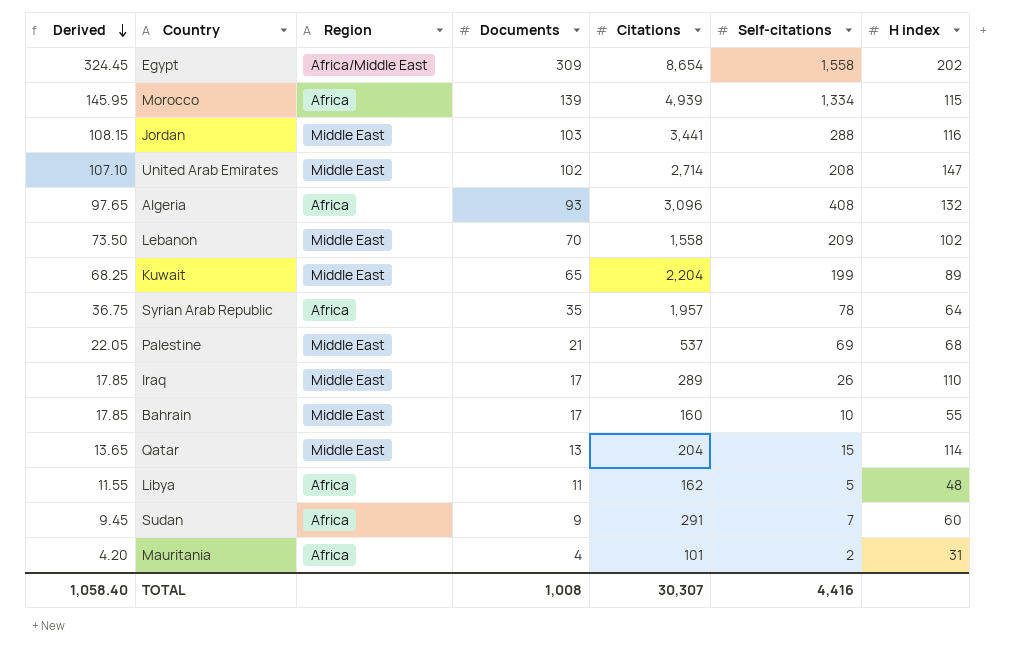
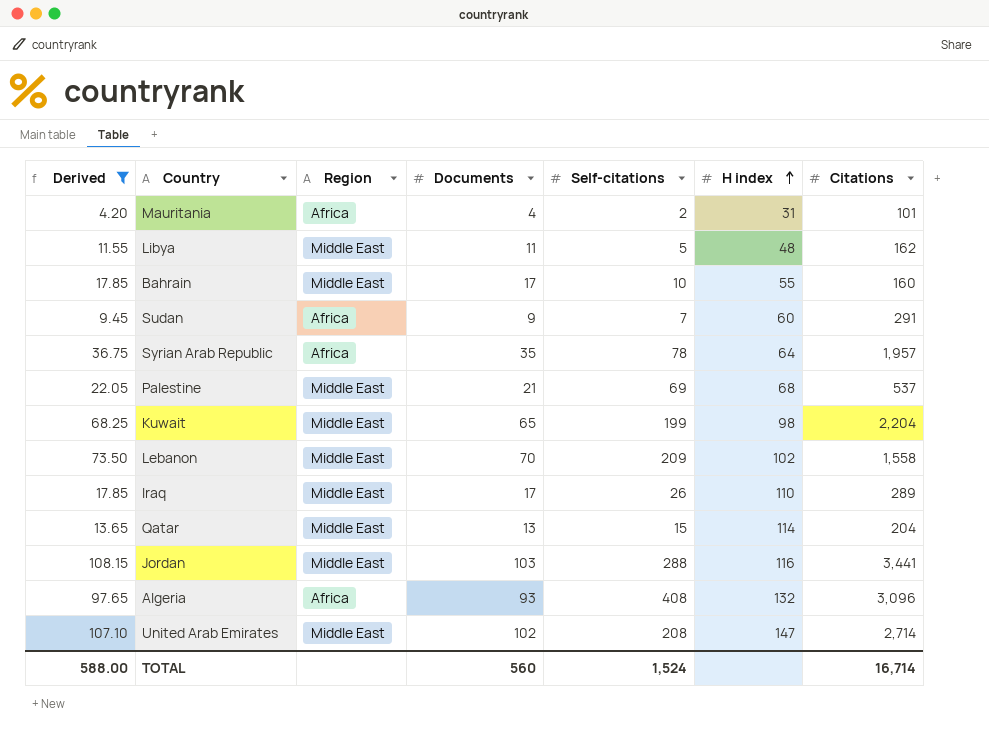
filter: none -> Derived <= 108.15
row order: Derived descending -> H index ascending
column Citations | position: 5 -> 7
Libya | Region: Africa -> Middle East
Kuwait | H index: 89 -> 98
TOTAL | Derived: 1,058.40 -> 588.00
TOTAL | Documents: 1,008 -> 560
TOTAL | Self-citations: 4,416 -> 1,524
TOTAL | Citations: 30,307 -> 16,714

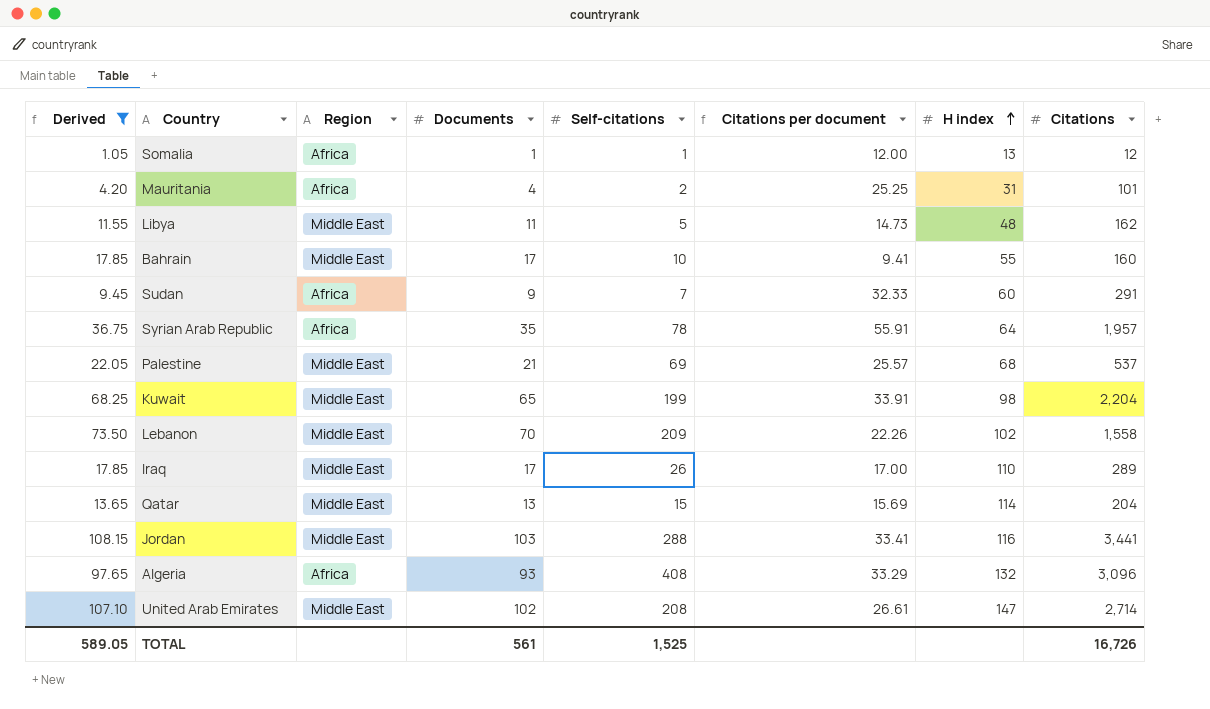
column Citations per document | formula: none -> [Citations] / [Documents]
row Somalia: none -> 1.05 | Africa | 1 | 1 | 12.00 | 13 | 12
TOTAL | Derived: 588.00 -> 589.05
TOTAL | Documents: 560 -> 561
TOTAL | Self-citations: 1,524 -> 1,525
TOTAL | Citations: 16,714 -> 16,726

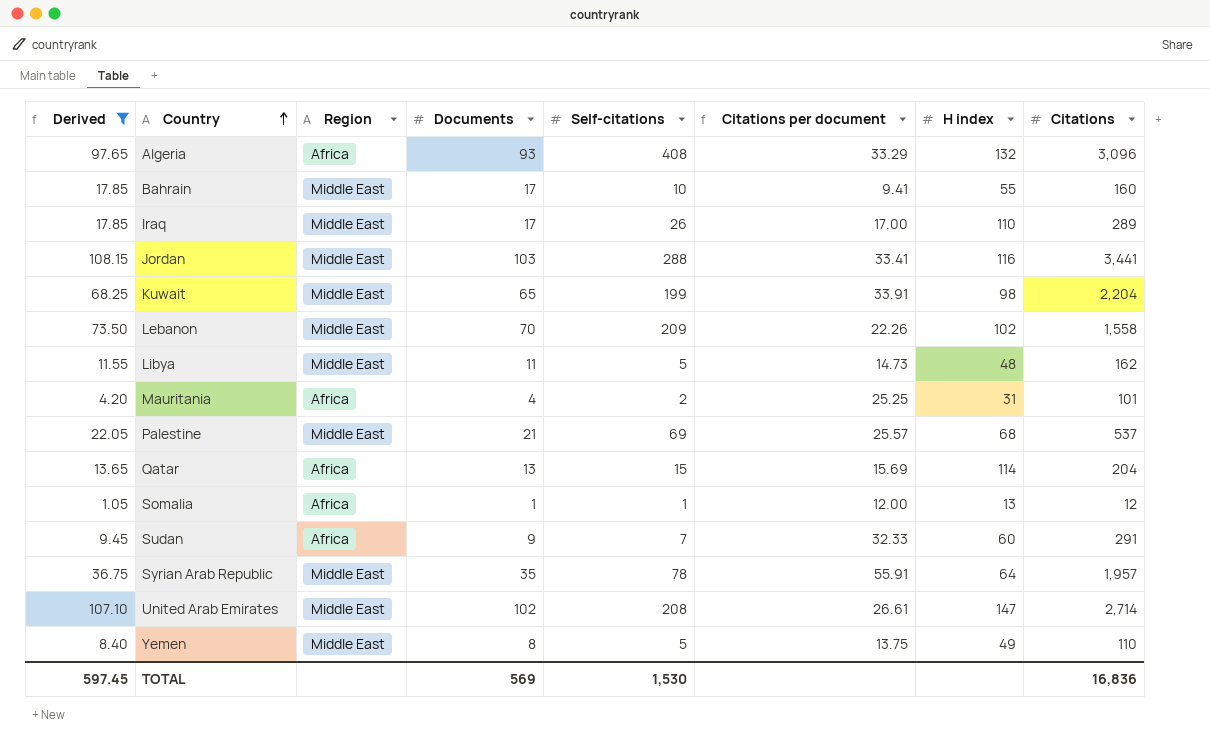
row order: H index ascending -> Country ascending
Qatar | Region: Middle East -> Africa
Syrian Arab Republic | Region: Africa -> Middle East
row Yemen: none -> 8.40 | Middle East | 8 | 5 | 13.75 | 49 | 110
TOTAL | Derived: 589.05 -> 597.45
TOTAL | Documents: 561 -> 569
TOTAL | Self-citations: 1,525 -> 1,530
TOTAL | Citations: 16,726 -> 16,836

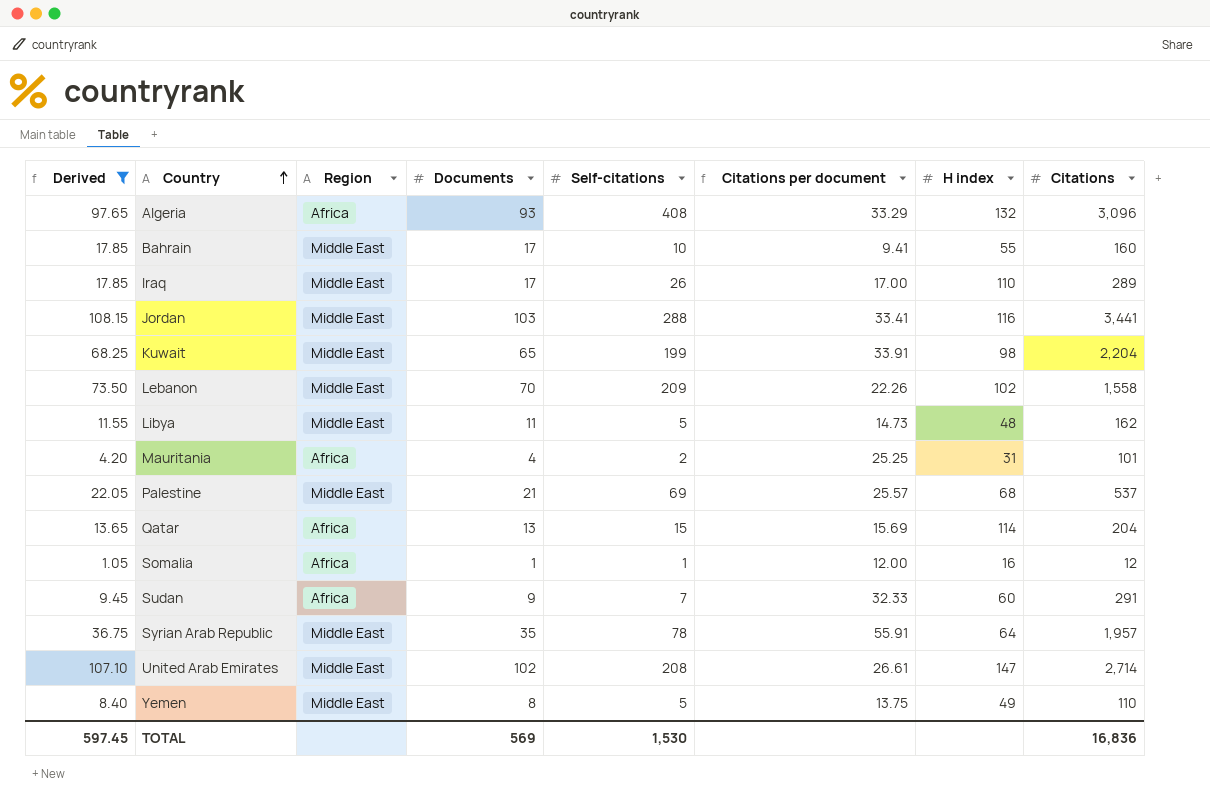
Somalia | H index: 13 -> 16

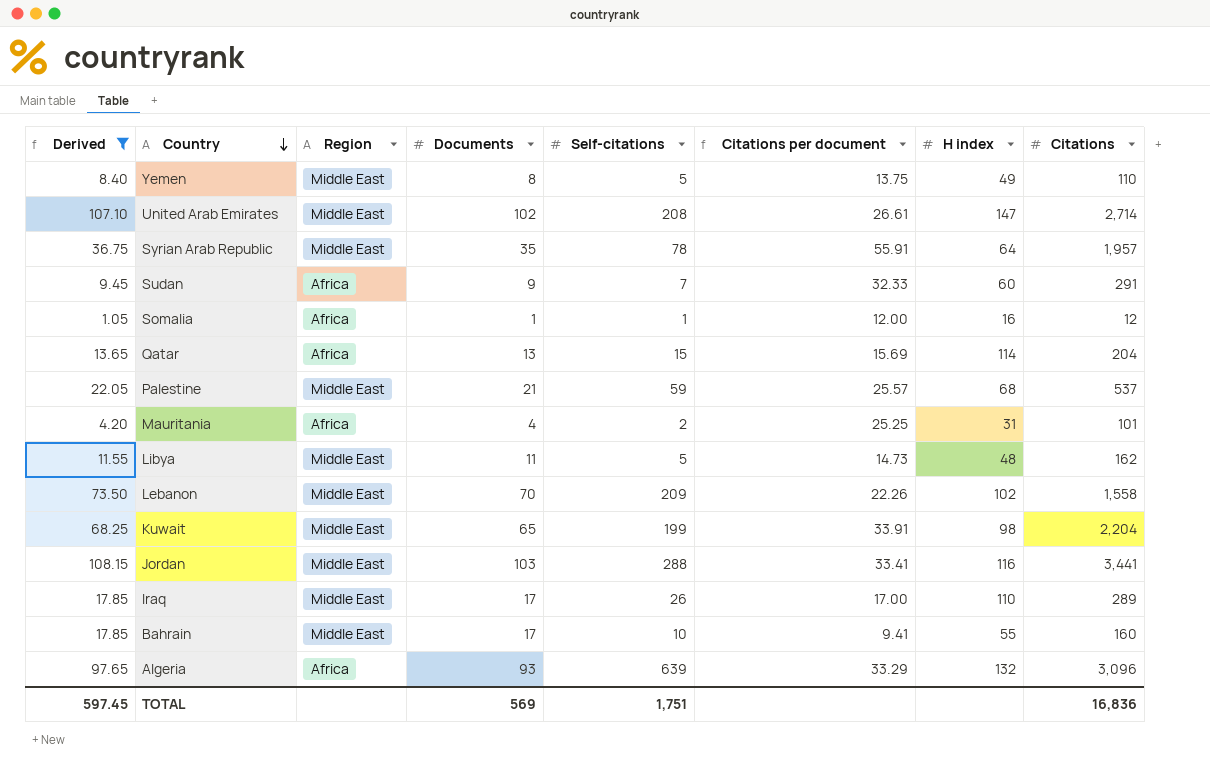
row order: Country ascending -> Country descending
Palestine | Self-citations: 69 -> 59
Algeria | Self-citations: 408 -> 639
TOTAL | Self-citations: 1,530 -> 1,751

